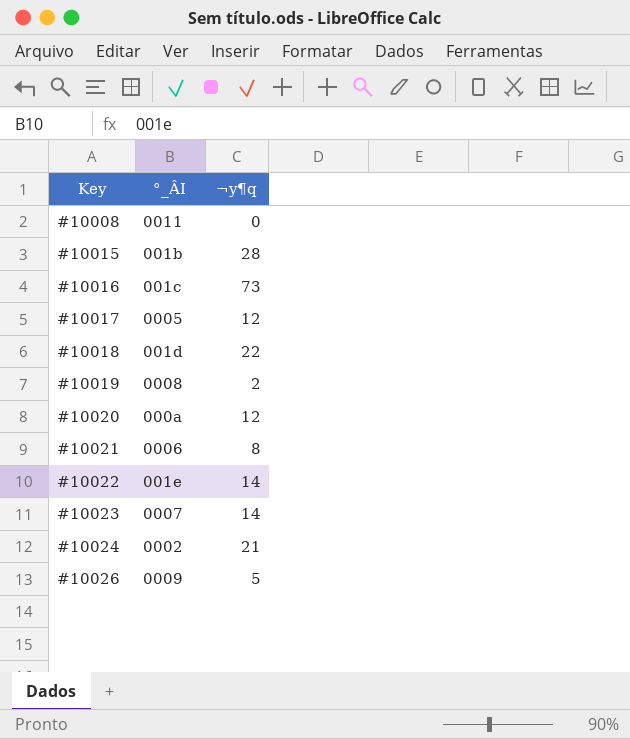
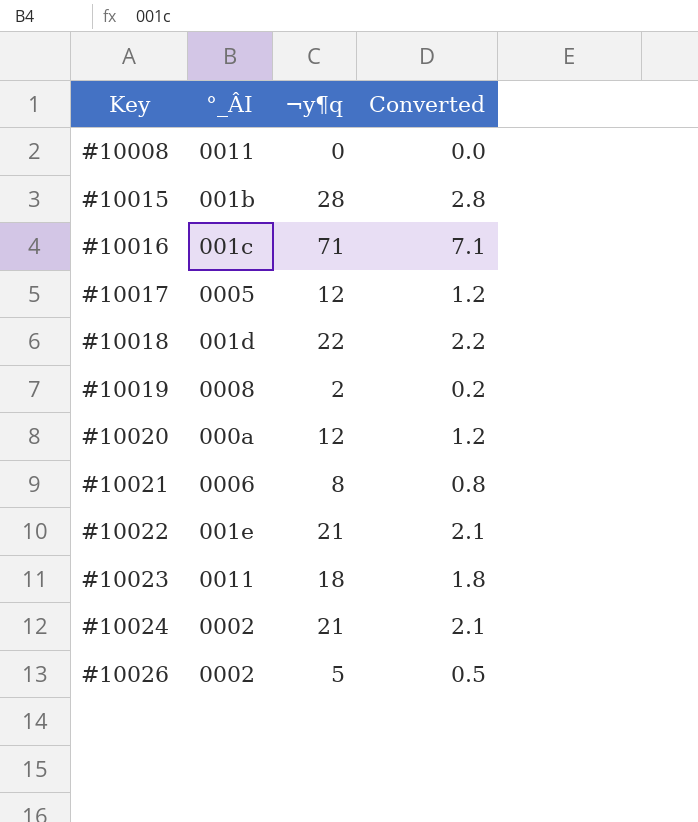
column Converted | formula: none -> [¬y¶q] * 0.1
#10016 | ¬y¶q: 73 -> 71
#10022 | ¬y¶q: 14 -> 21
#10023 | °_ÂI: 0007 -> 0011
#10023 | ¬y¶q: 14 -> 18
#10026 | °_ÂI: 0009 -> 0002

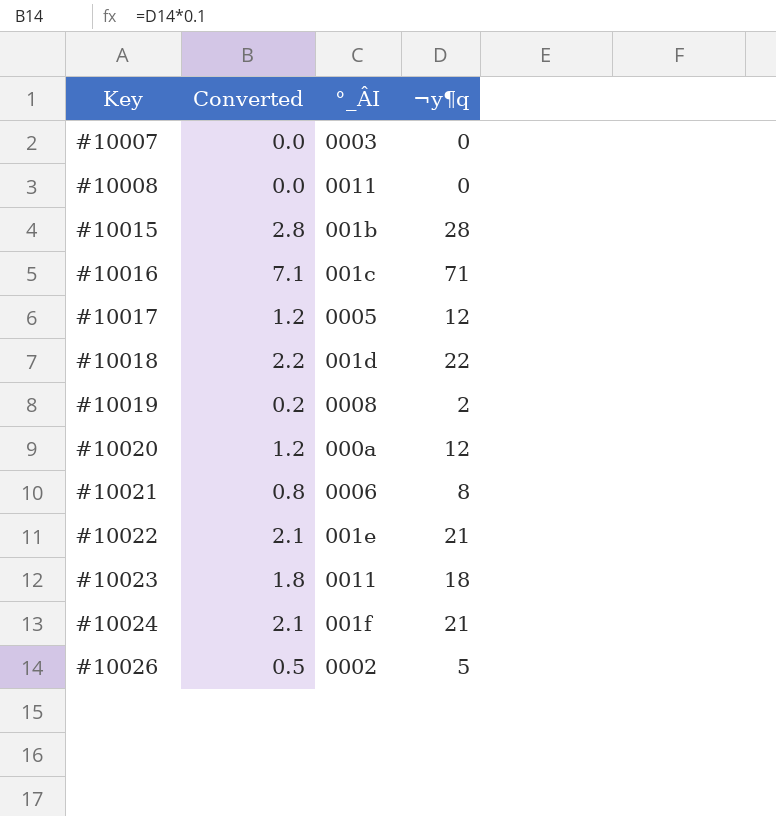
column Converted | position: 4 -> 2
row #10007: none -> 0.0 | 0003 | 0
#10024 | °_ÂI: 0002 -> 001f

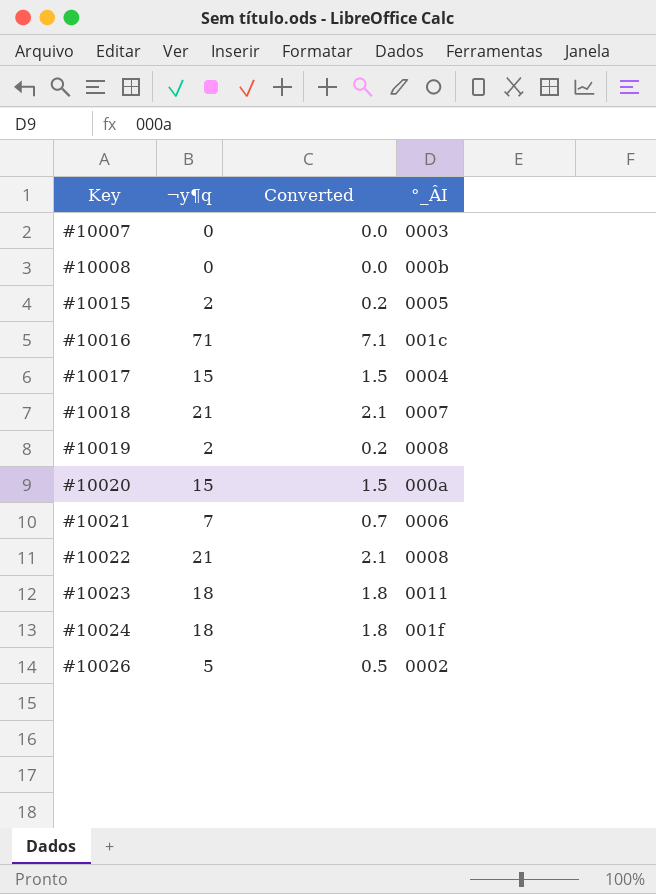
column ¬y¶q | position: 4 -> 2
#10008 | °_ÂI: 0011 -> 000b
#10015 | ¬y¶q: 28 -> 2
#10015 | Converted: 2.8 -> 0.2
#10015 | °_ÂI: 001b -> 0005
#10017 | ¬y¶q: 12 -> 15
#10017 | Converted: 1.2 -> 1.5
#10017 | °_ÂI: 0005 -> 0004
#10018 | ¬y¶q: 22 -> 21
#10018 | Converted: 2.2 -> 2.1
#10018 | °_ÂI: 001d -> 0007
#10020 | ¬y¶q: 12 -> 15
#10020 | Converted: 1.2 -> 1.5
#10021 | ¬y¶q: 8 -> 7
#10021 | Converted: 0.8 -> 0.7
#10022 | °_ÂI: 001e -> 0008
#10024 | ¬y¶q: 21 -> 18
#10024 | Converted: 2.1 -> 1.8

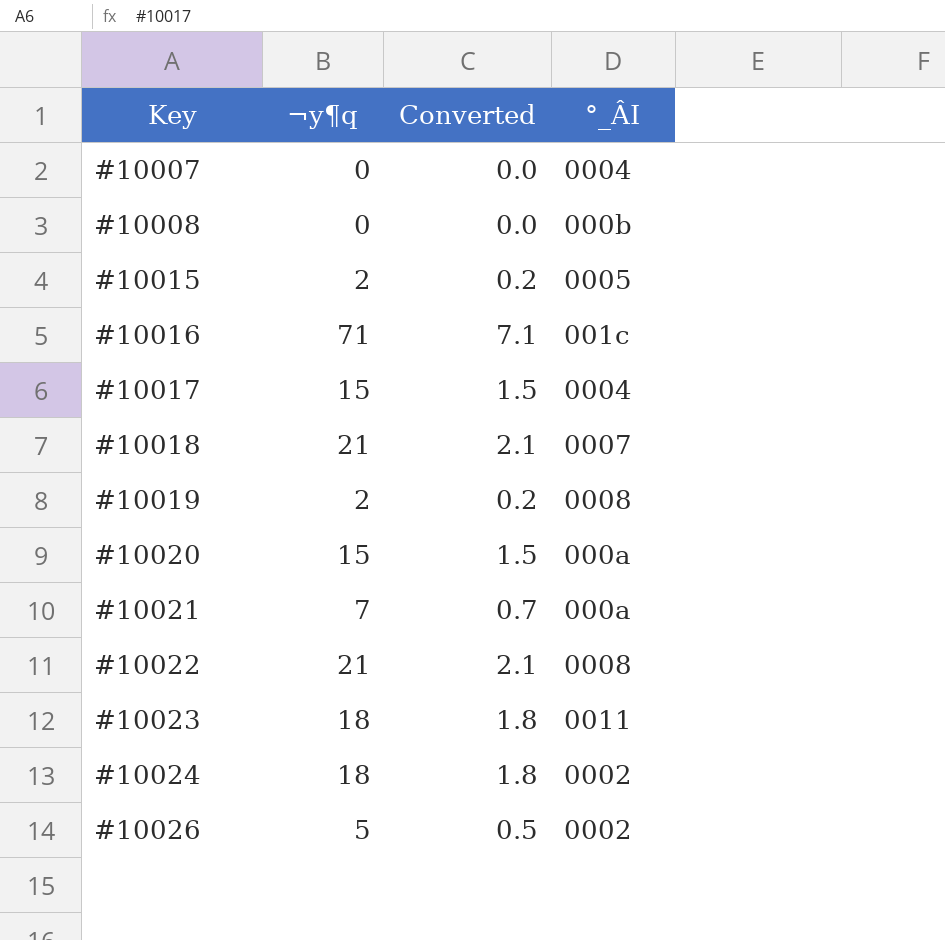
#10007 | °_ÂI: 0003 -> 0004
#10021 | °_ÂI: 0006 -> 000a
#10024 | °_ÂI: 001f -> 0002

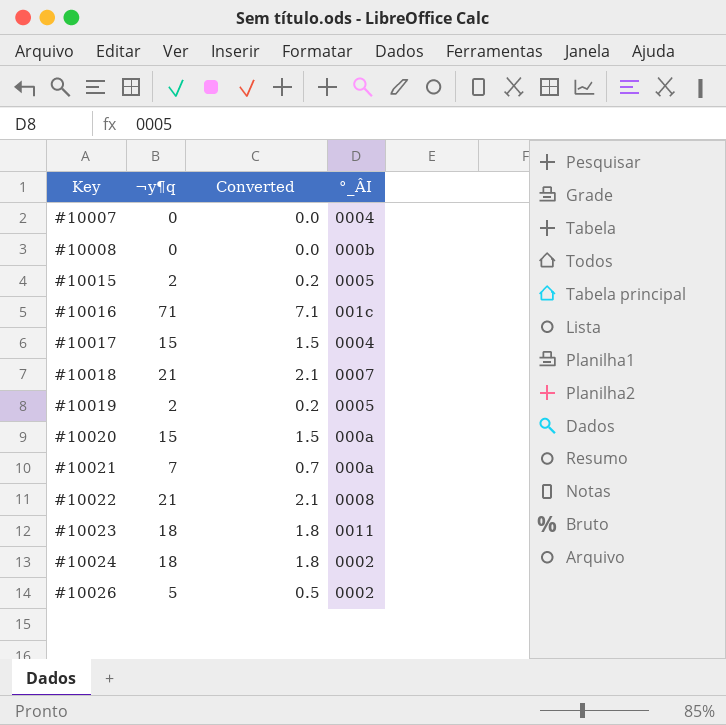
#10019 | °_ÂI: 0008 -> 0005

